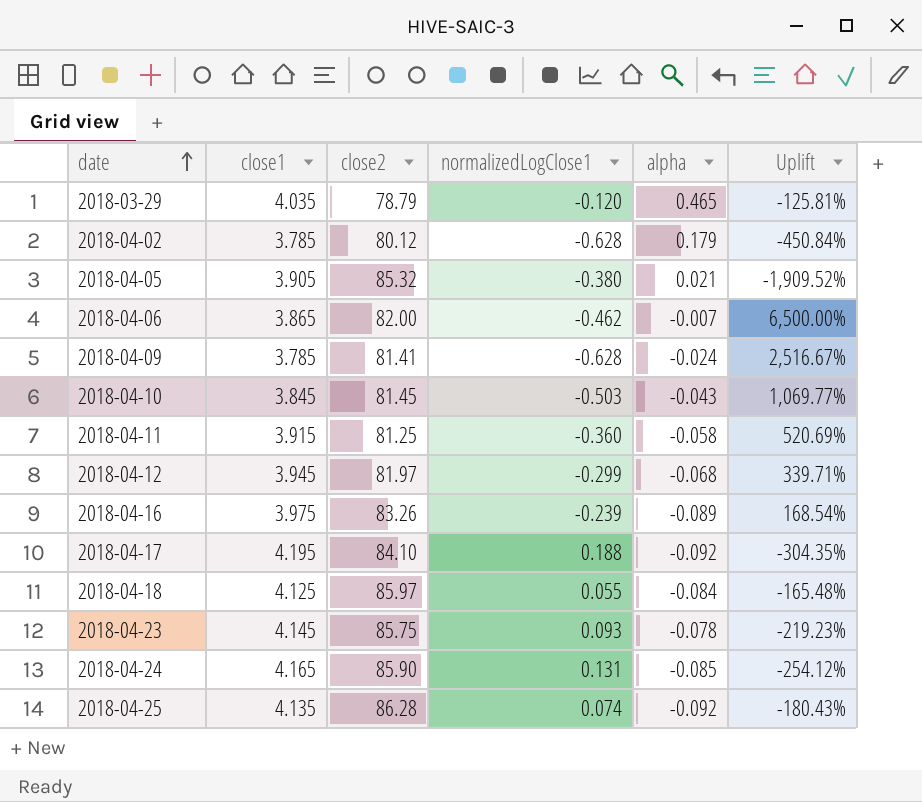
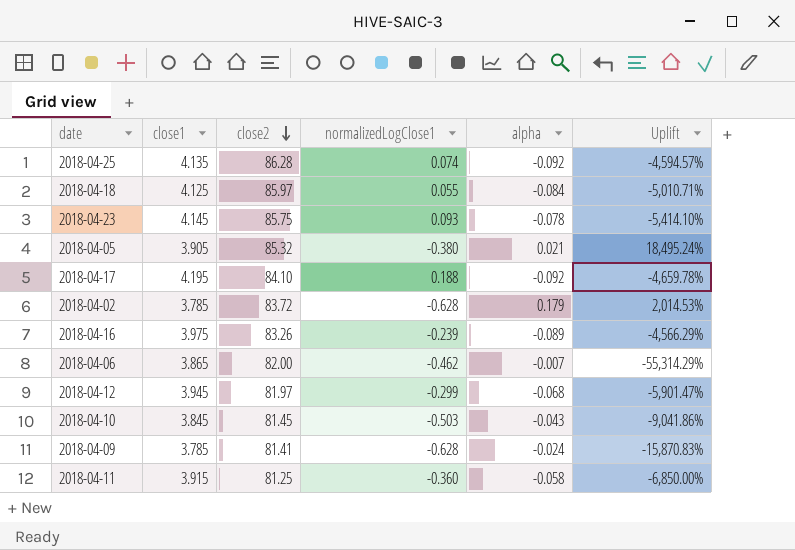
row order: date ascending -> close2 descending
column Uplift | formula: ([normalizedLogClose1] - [alpha]) / [alpha] -> ([close1] - [alpha]) / [alpha]
row 2018-03-29: 4.035 | 78.79 | -0.120 | 0.465 | -125.81% -> none
row 2018-04-24: 4.165 | 85.90 | 0.131 | -0.085 | -254.12% -> none
2018-04-02 | close2: 80.12 -> 83.72

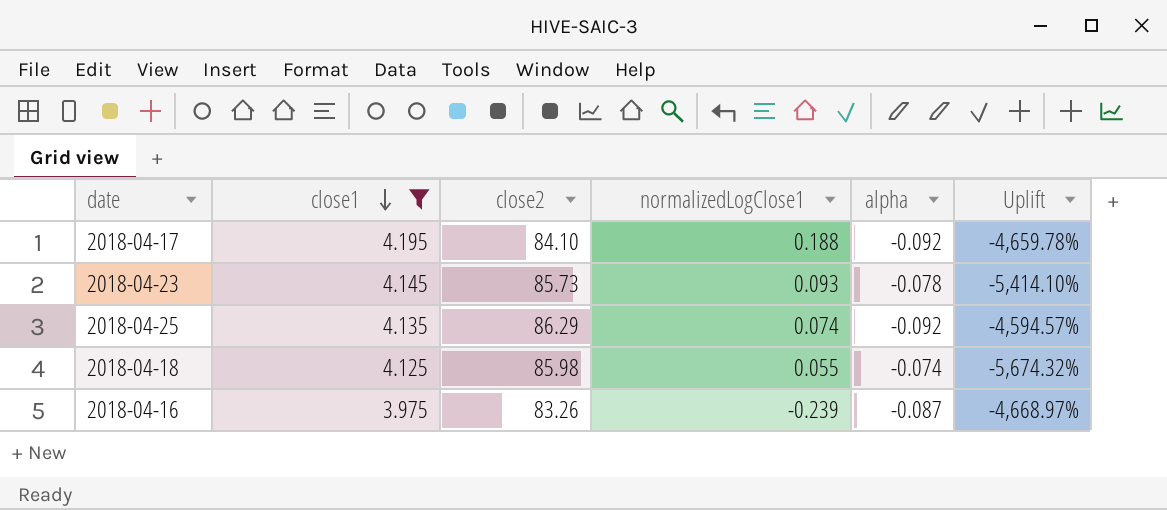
filter: none -> close1 >= 3.975
row order: close2 descending -> close1 descending
2018-04-23 | close2: 85.75 -> 85.73
2018-04-25 | close2: 86.28 -> 86.29
2018-04-18 | close2: 85.97 -> 85.98
2018-04-18 | alpha: -0.084 -> -0.074
2018-04-18 | Uplift: -5,010.71% -> -5,674.32%
2018-04-16 | alpha: -0.089 -> -0.087
2018-04-16 | Uplift: -4,566.29% -> -4,668.97%

